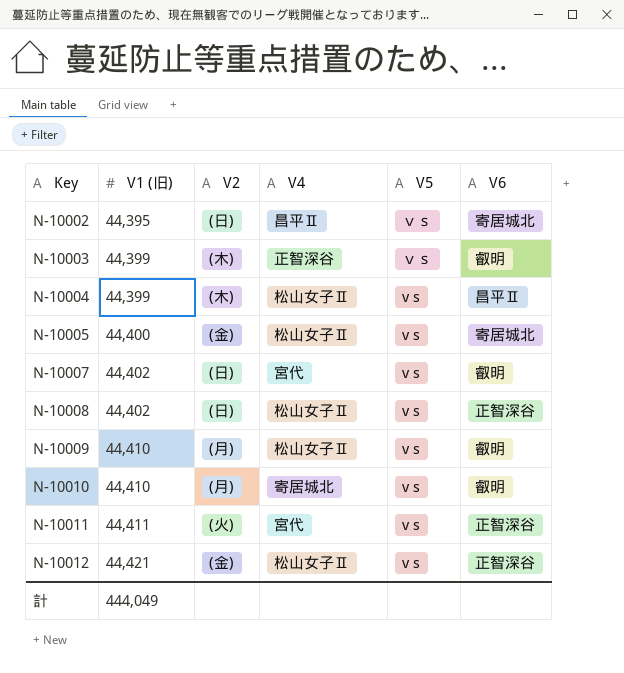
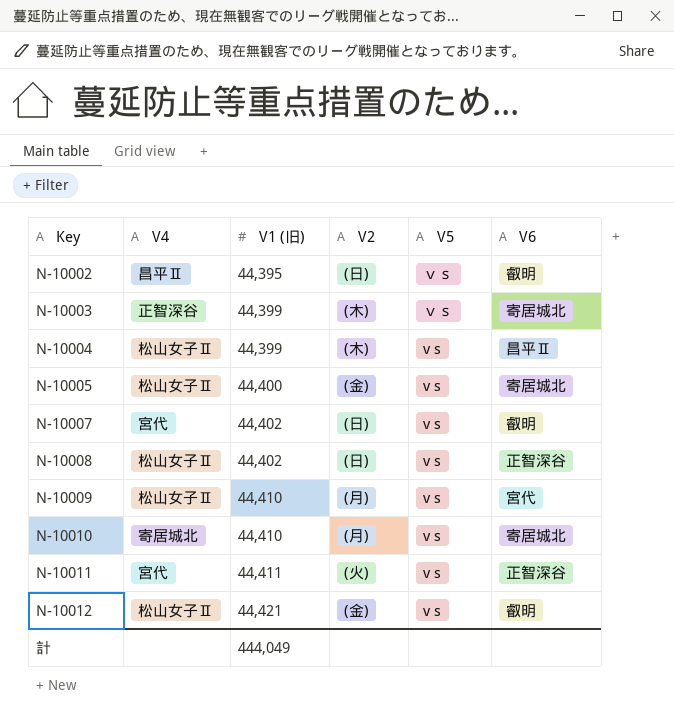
column V4 | position: 4 -> 2
N-10002 | V6: 寄居城北 -> 叡明
N-10003 | V6: 叡明 -> 寄居城北
N-10009 | V6: 叡明 -> 宮代
N-10010 | V6: 叡明 -> 寄居城北
N-10012 | V6: 正智深谷 -> 叡明

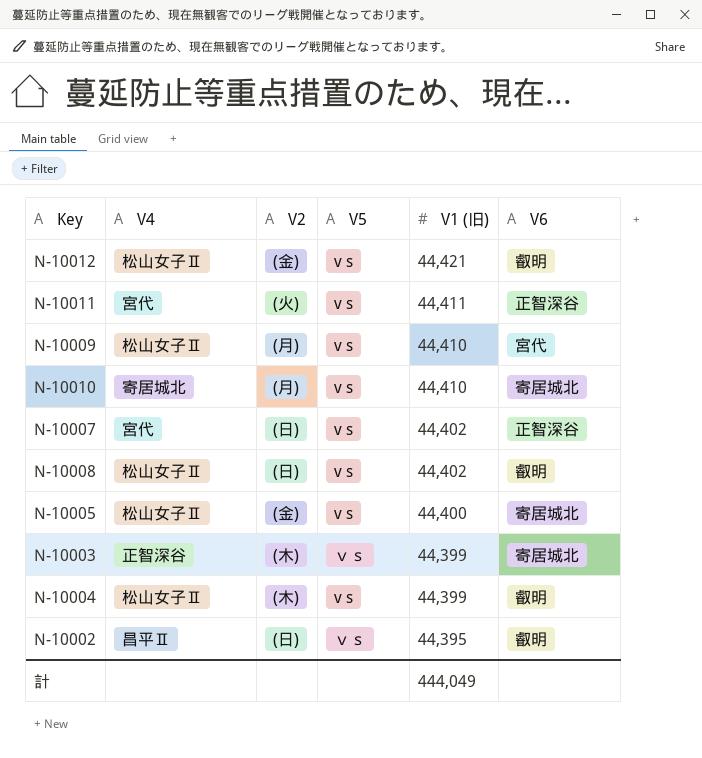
row order: Key ascending -> V1 (旧) descending
column V1 (旧) | position: 3 -> 5
N-10007 | V6: 叡明 -> 正智深谷
N-10008 | V6: 正智深谷 -> 叡明
N-10004 | V6: 昌平Ⅱ -> 叡明

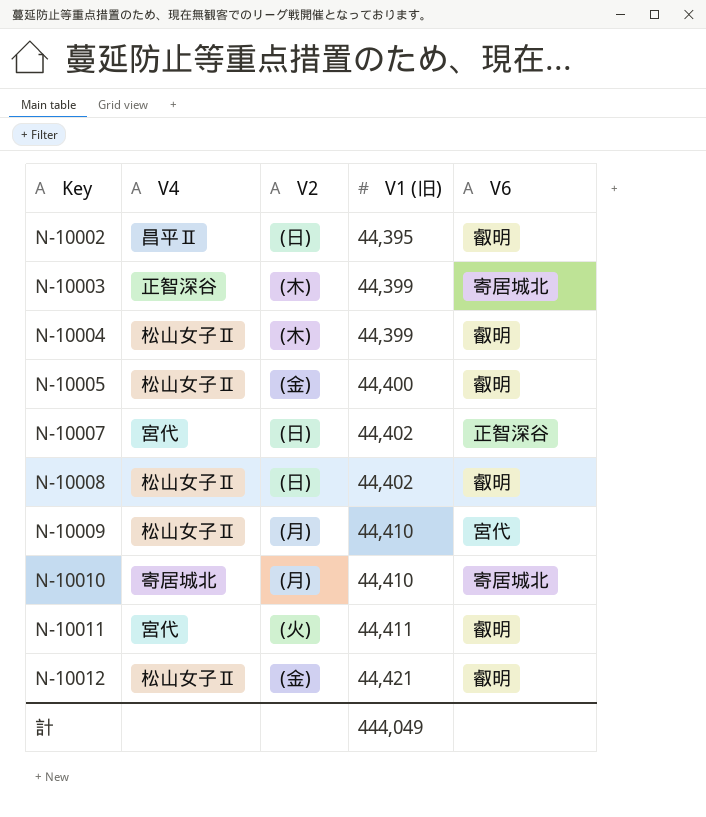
row order: V1 (旧) descending -> Key ascending
column V5 | position: 4 -> none
N-10005 | V6: 寄居城北 -> 叡明
N-10011 | V6: 正智深谷 -> 叡明

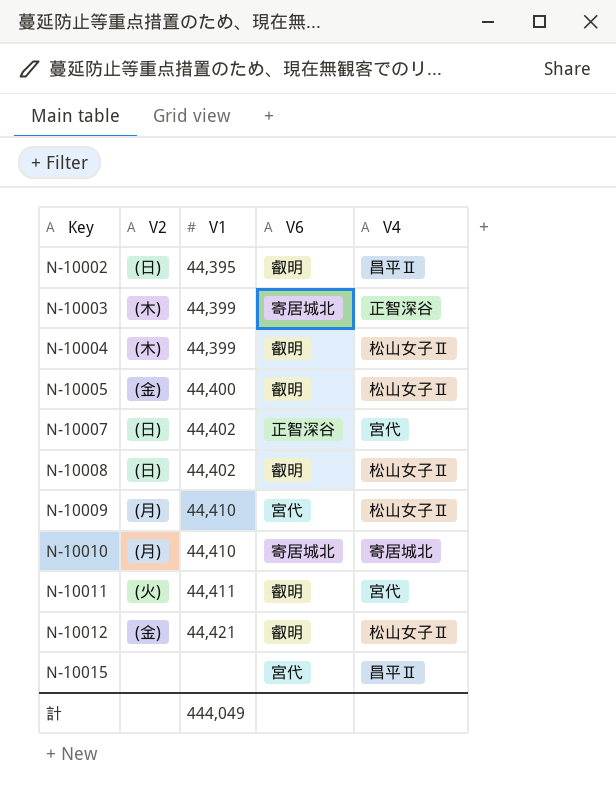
column name: V1 (旧) -> V1
column V4 | position: 2 -> 5
row N-10015: none -> none | none | 宮代 | 昌平Ⅱ

